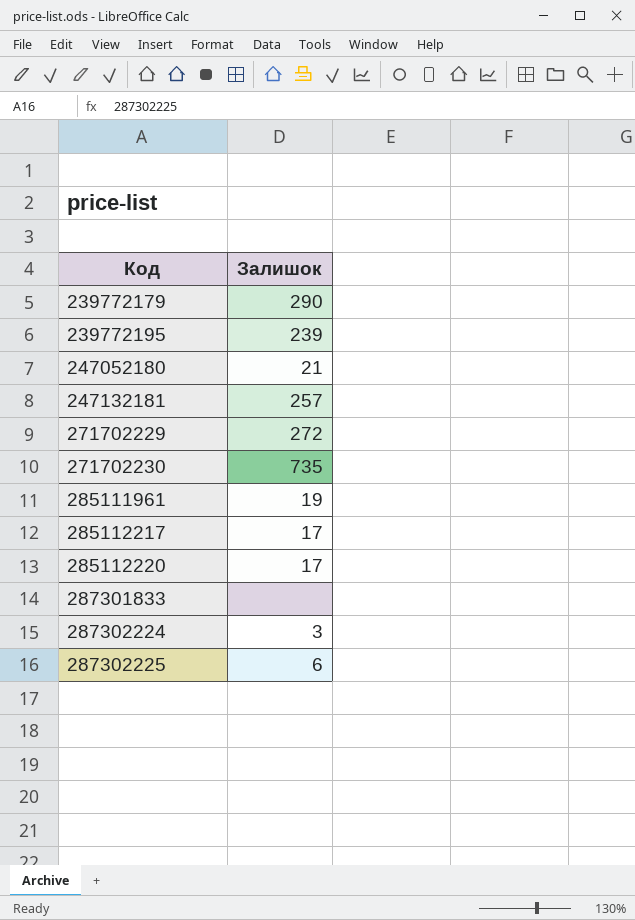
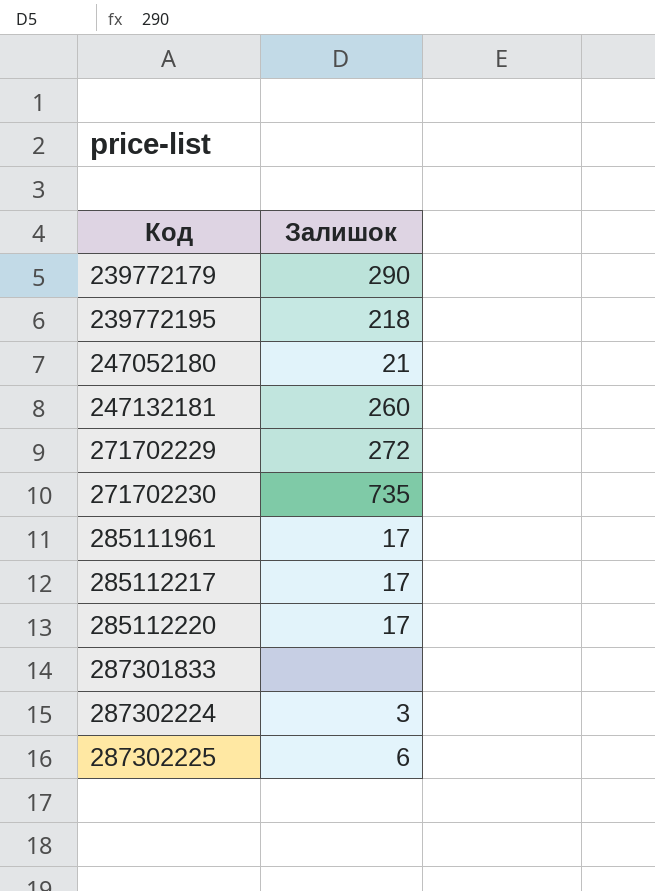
239772195 | Залишок: 239 -> 218
247132181 | Залишок: 257 -> 260
285111961 | Залишок: 19 -> 17

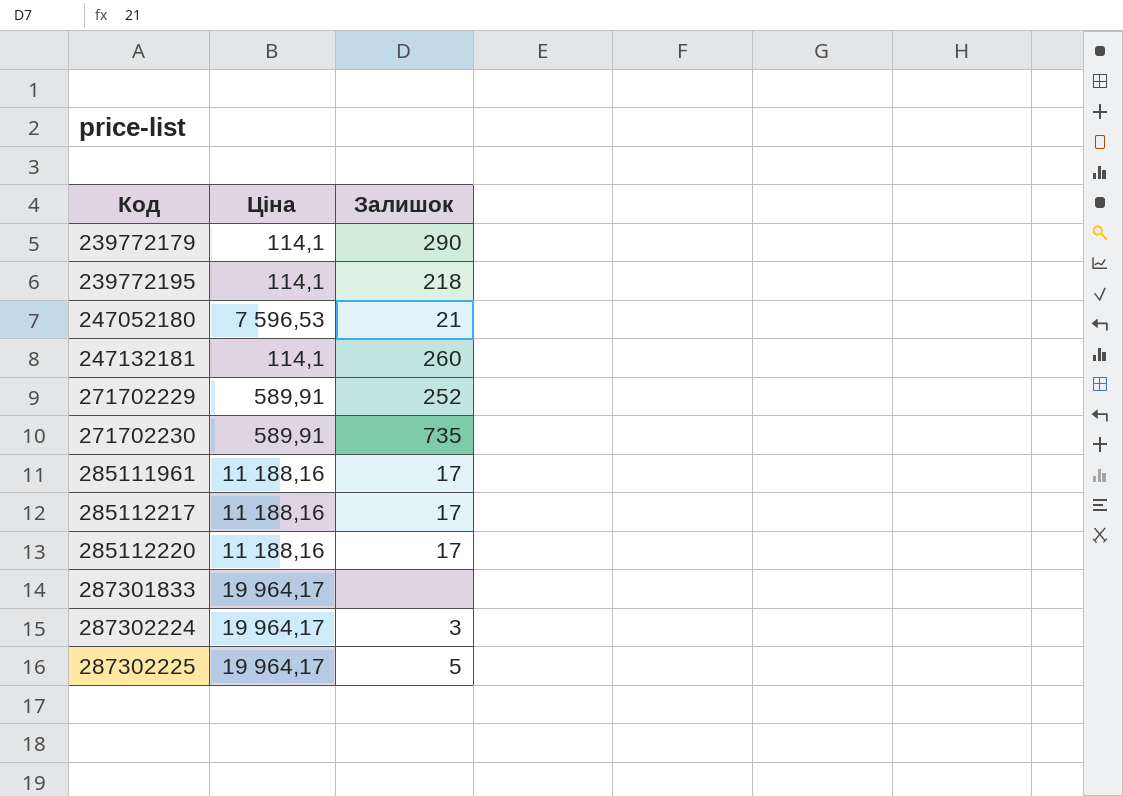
column Ціна | position: none -> 2
271702229 | Залишок: 272 -> 252
287302225 | Залишок: 6 -> 5

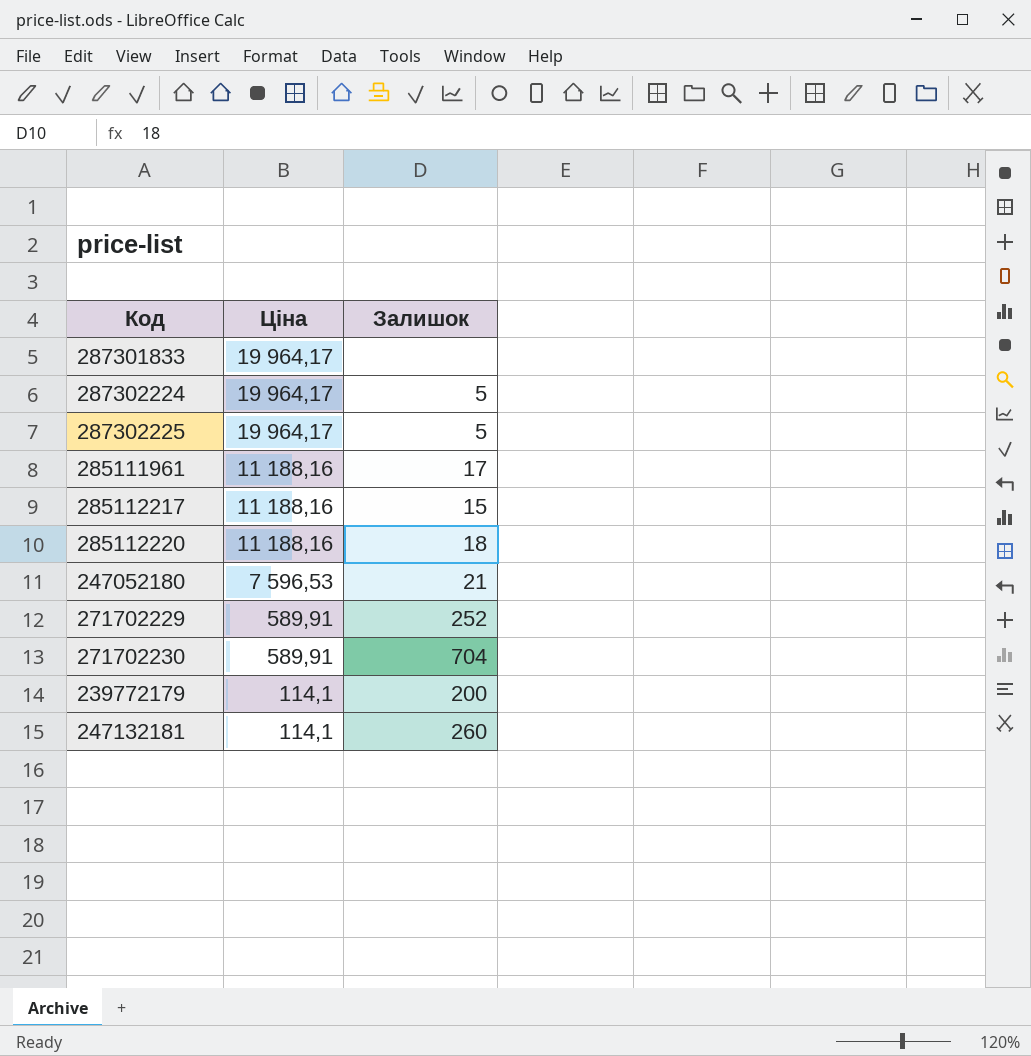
row order: Код ascending -> Ціна descending
row 239772195: 114,1 | 218 -> none
287302224 | Залишок: 3 -> 5
285112217 | Залишок: 17 -> 15
285112220 | Залишок: 17 -> 18
271702230 | Залишок: 735 -> 704
239772179 | Залишок: 290 -> 200

